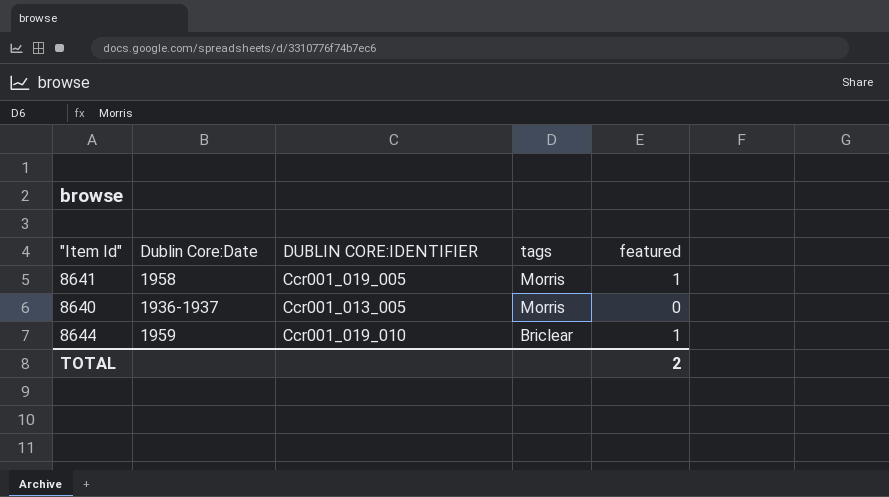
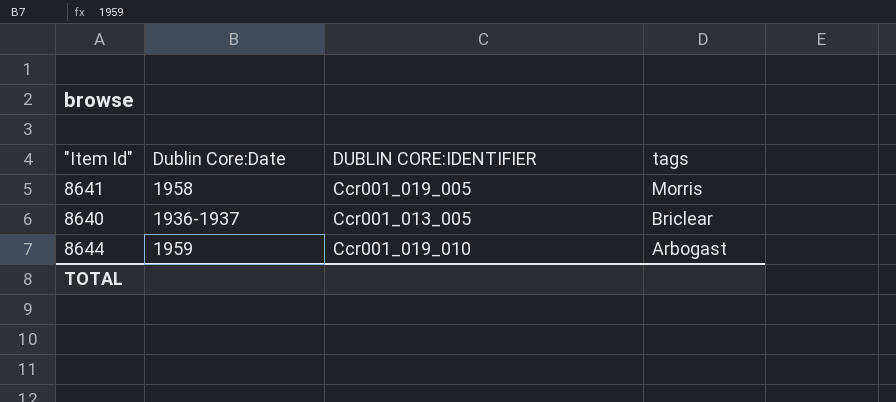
column featured | position: 5 -> none
8640 | tags: Morris -> Briclear
8644 | tags: Briclear -> Arbogast

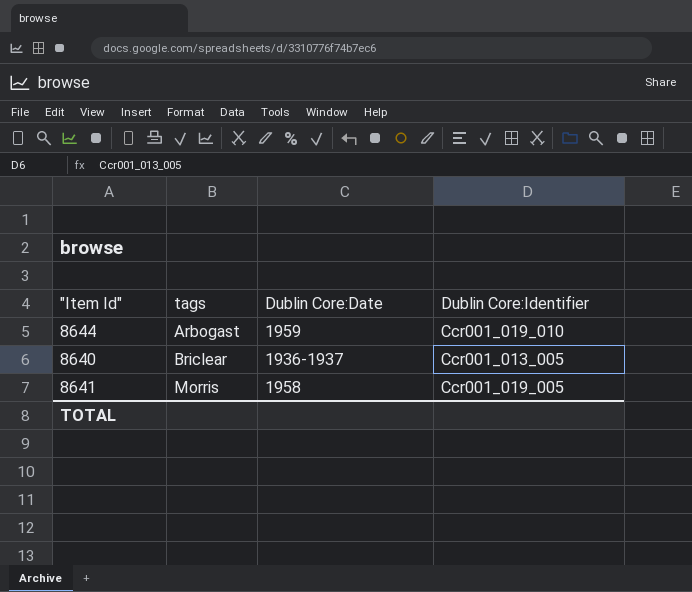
row order: tags descending -> tags ascending
column tags | position: 4 -> 2
column name: DUBLIN CORE:IDENTIFIER -> Dublin Core:Identifier

